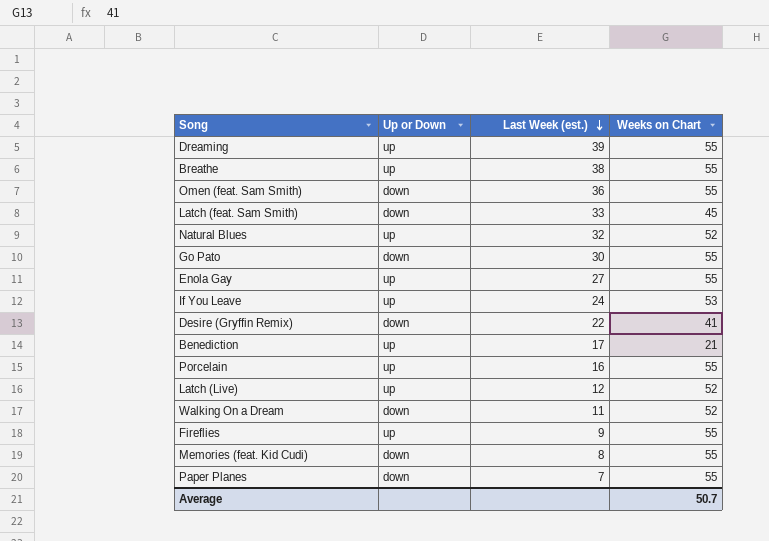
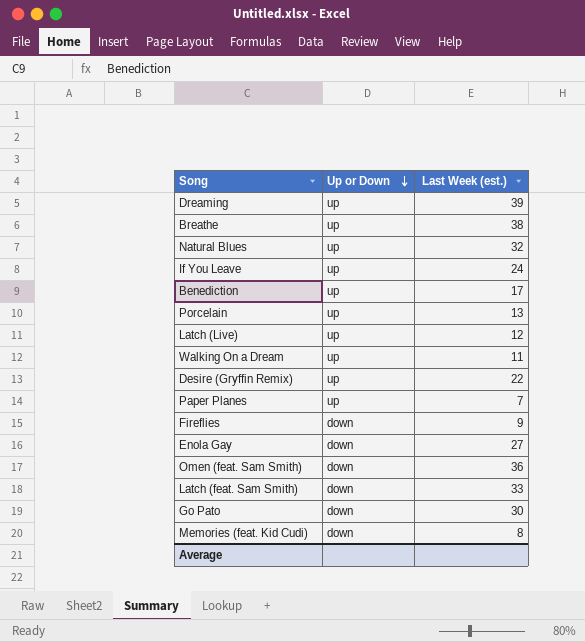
row order: Last Week (est.) descending -> Up or Down descending
column Weeks on Chart | position: 4 -> none
Porcelain | Last Week (est.): 16 -> 13
Walking On a Dream | Up or Down: down -> up
Desire (Gryffin Remix) | Up or Down: down -> up
Paper Planes | Up or Down: down -> up
Fireflies | Up or Down: up -> down
Enola Gay | Up or Down: up -> down

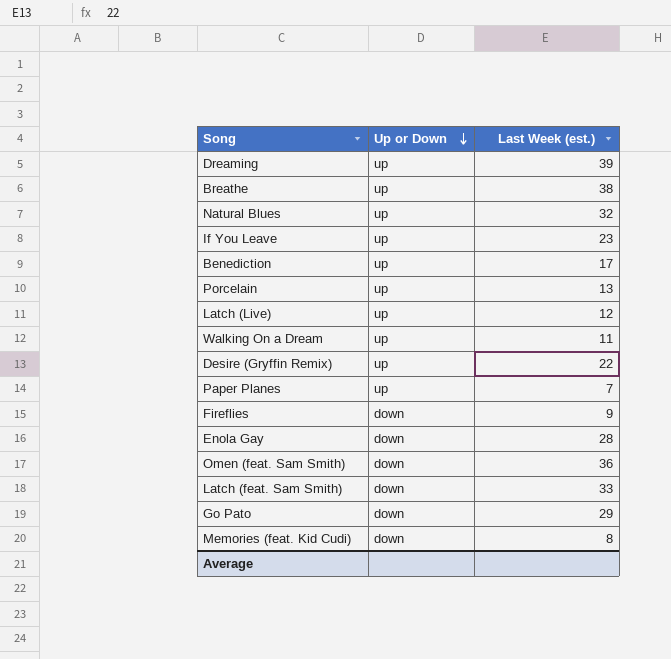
If You Leave | Last Week (est.): 24 -> 23
Enola Gay | Last Week (est.): 27 -> 28
Go Pato | Last Week (est.): 30 -> 29

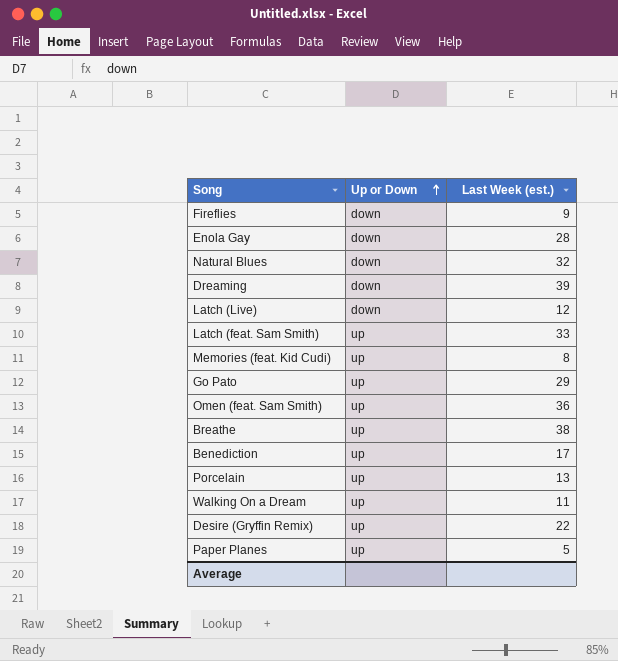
row order: Up or Down descending -> Up or Down ascending
row If You Leave: up | 23 -> none
Natural Blues | Up or Down: up -> down
Dreaming | Up or Down: up -> down
Latch (Live) | Up or Down: up -> down
Latch (feat. Sam Smith) | Up or Down: down -> up
Memories (feat. Kid Cudi) | Up or Down: down -> up
Go Pato | Up or Down: down -> up
Omen (feat. Sam Smith) | Up or Down: down -> up
Paper Planes | Last Week (est.): 7 -> 5

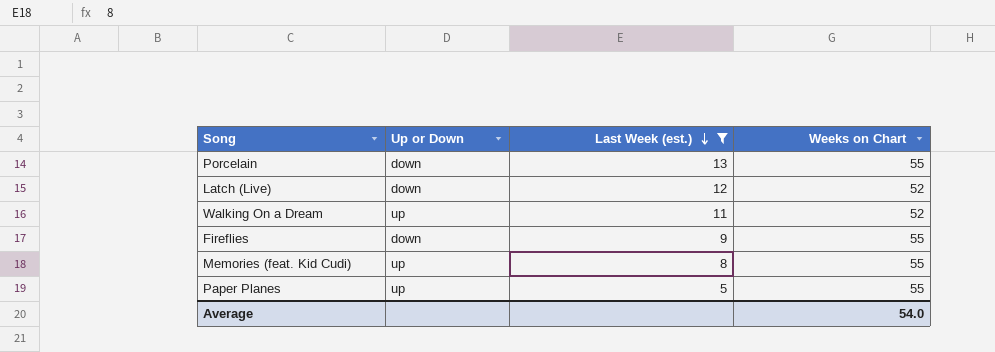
filter: none -> Last Week (est.) <= 13
row order: Up or Down ascending -> Last Week (est.) descending
column Weeks on Chart | position: none -> 4
Porcelain | Up or Down: up -> down

